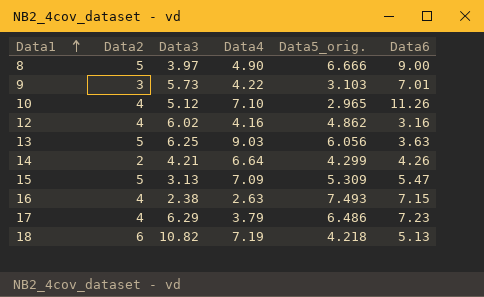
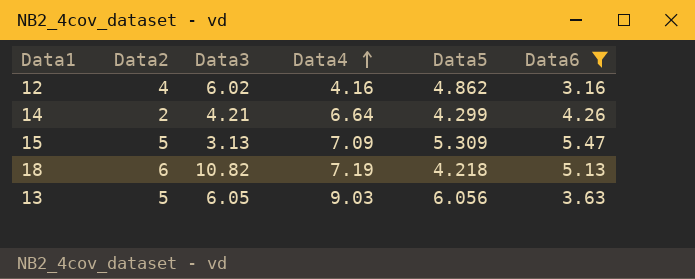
filter: none -> Data6 <= 5.47
row order: Data1 ascending -> Data4 ascending
column name: Data5_orig. -> Data5
13 | Data3: 6.25 -> 6.05

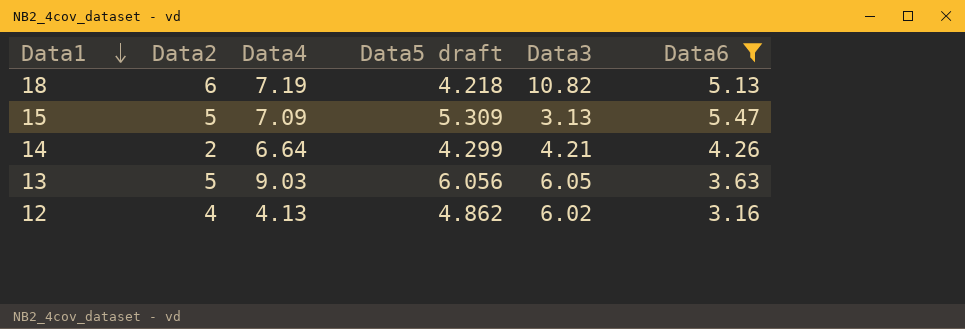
row order: Data4 ascending -> Data1 descending
column name: Data5 -> Data5 draft
column Data3 | position: 3 -> 5
12 | Data4: 4.16 -> 4.13

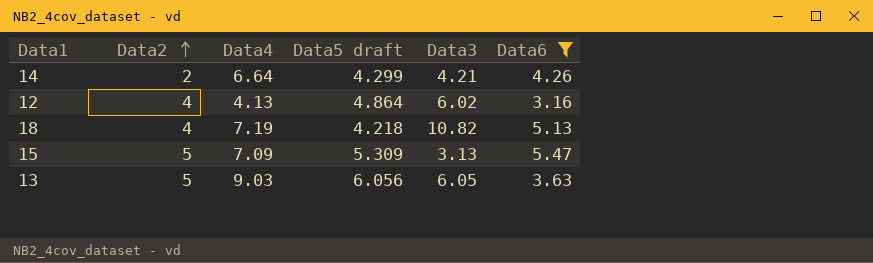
row order: Data1 descending -> Data2 ascending
12 | Data5 draft: 4.862 -> 4.864
18 | Data2: 6 -> 4

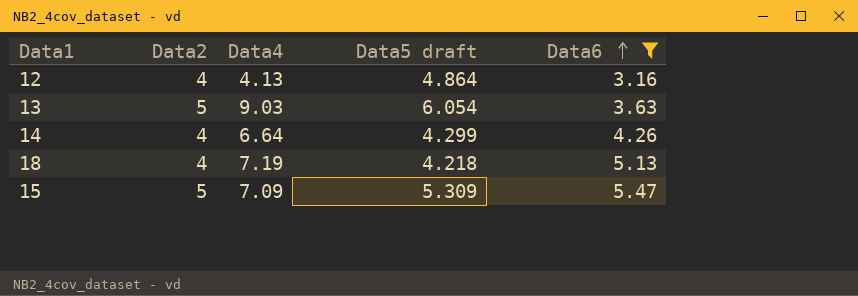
row order: Data2 ascending -> Data6 ascending
column Data3 | position: 5 -> none
13 | Data5 draft: 6.056 -> 6.054
14 | Data2: 2 -> 4

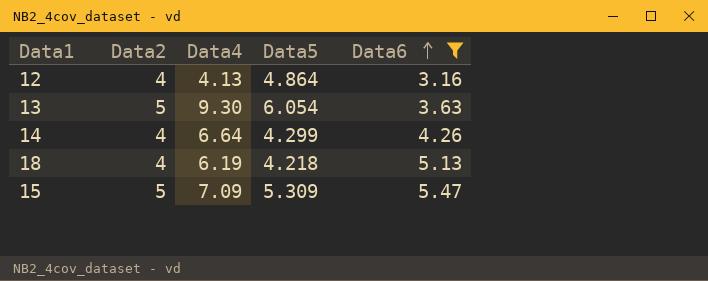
column name: Data5 draft -> Data5
13 | Data4: 9.03 -> 9.30
18 | Data4: 7.19 -> 6.19

